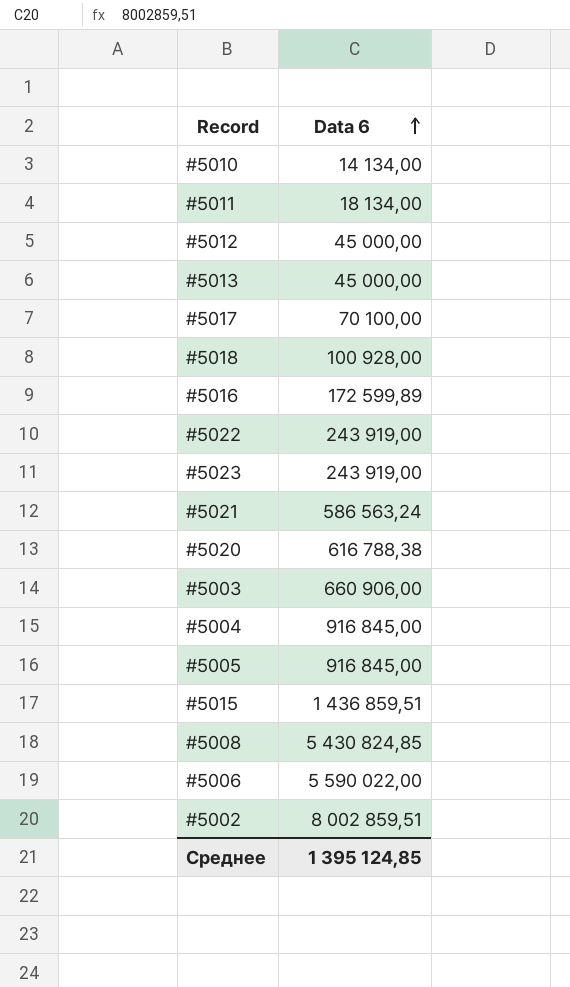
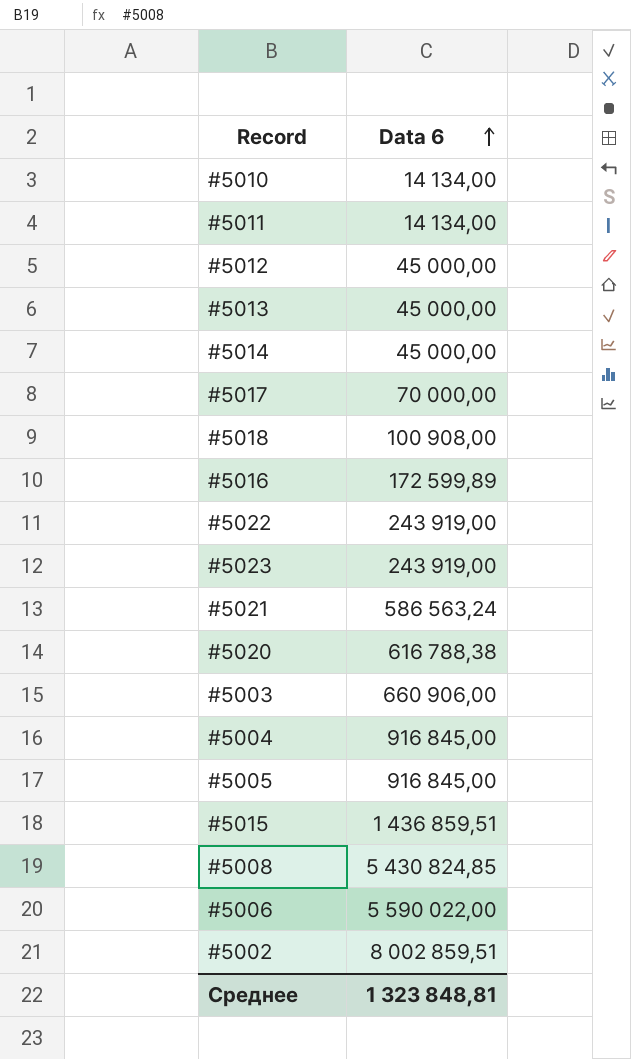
#5011 | Data 6: 18 134,00 -> 14 134,00
row #5014: none -> 45 000,00
#5017 | Data 6: 70 100,00 -> 70 000,00
#5018 | Data 6: 100 928,00 -> 100 908,00
Среднее | Data 6: 1 395 124,85 -> 1 323 848,81

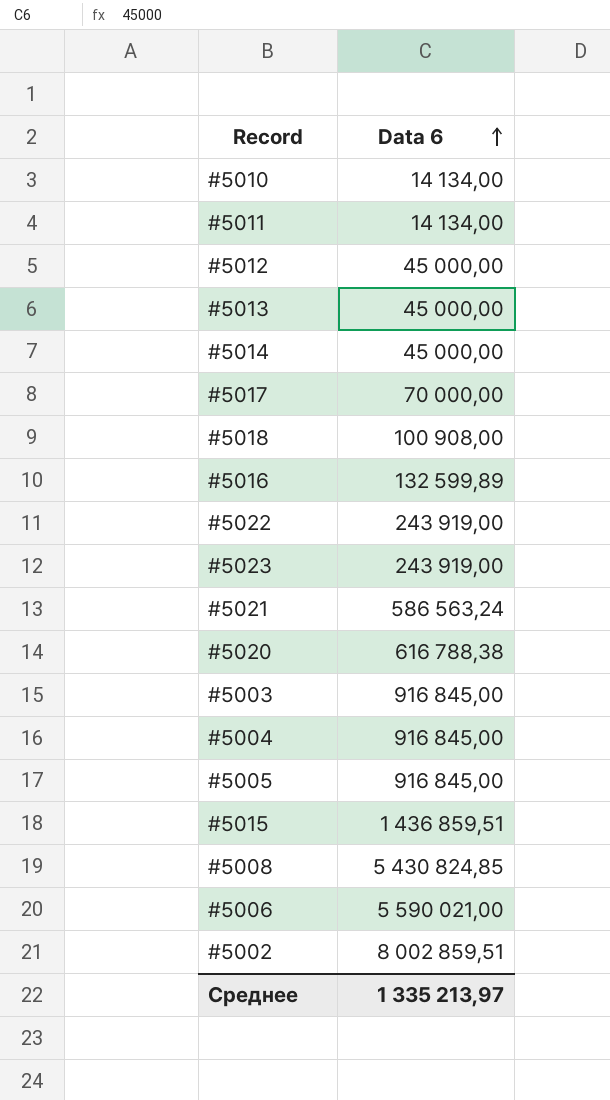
#5016 | Data 6: 172 599,89 -> 132 599,89
#5003 | Data 6: 660 906,00 -> 916 845,00
#5006 | Data 6: 5 590 022,00 -> 5 590 021,00
Среднее | Data 6: 1 323 848,81 -> 1 335 213,97

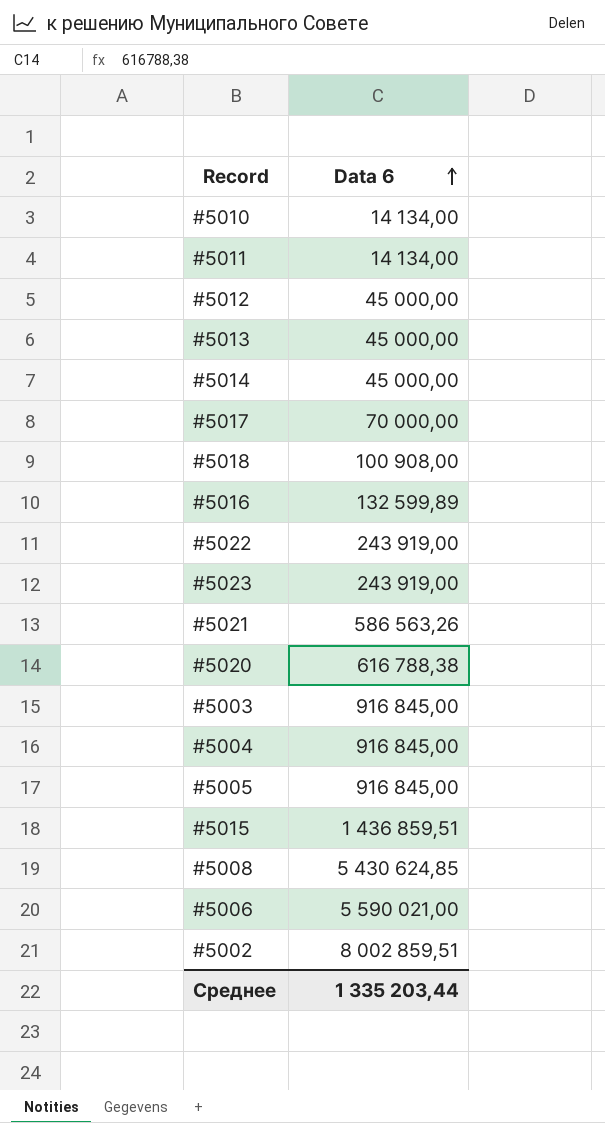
#5021 | Data 6: 586 563,24 -> 586 563,26
#5008 | Data 6: 5 430 824,85 -> 5 430 624,85
Среднее | Data 6: 1 335 213,97 -> 1 335 203,44

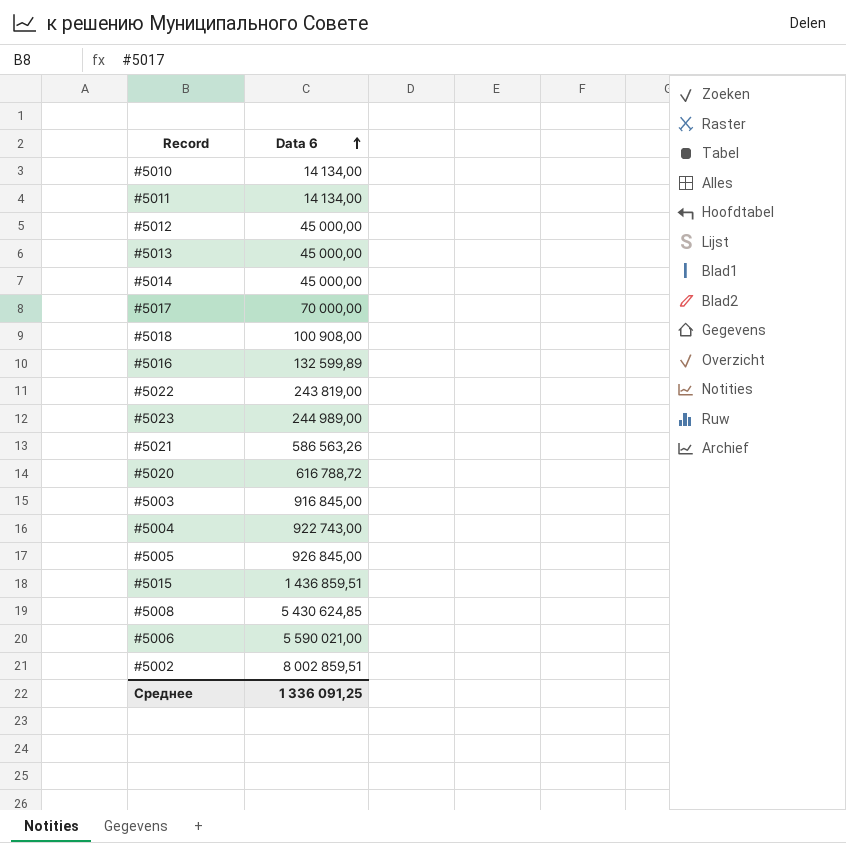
#5022 | Data 6: 243 919,00 -> 243 819,00
#5023 | Data 6: 243 919,00 -> 244 989,00
#5020 | Data 6: 616 788,38 -> 616 788,72
#5004 | Data 6: 916 845,00 -> 922 743,00
#5005 | Data 6: 916 845,00 -> 926 845,00
Среднее | Data 6: 1 335 203,44 -> 1 336 091,25

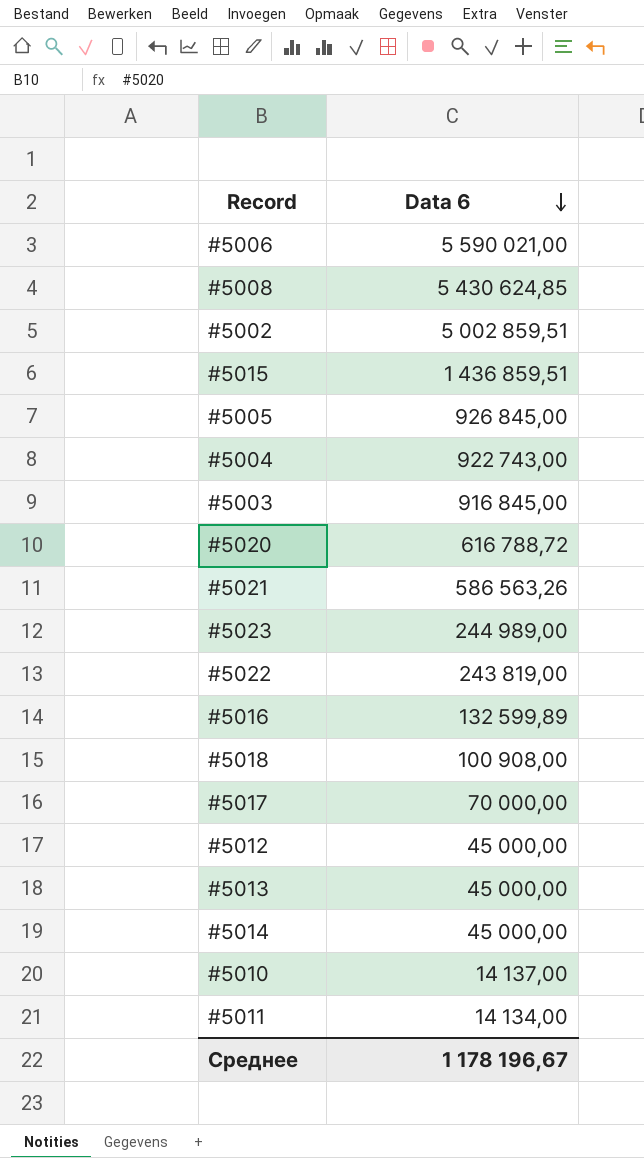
row order: Data 6 ascending -> Data 6 descending
#5002 | Data 6: 8 002 859,51 -> 5 002 859,51
#5010 | Data 6: 14 134,00 -> 14 137,00
Среднее | Data 6: 1 336 091,25 -> 1 178 196,67

